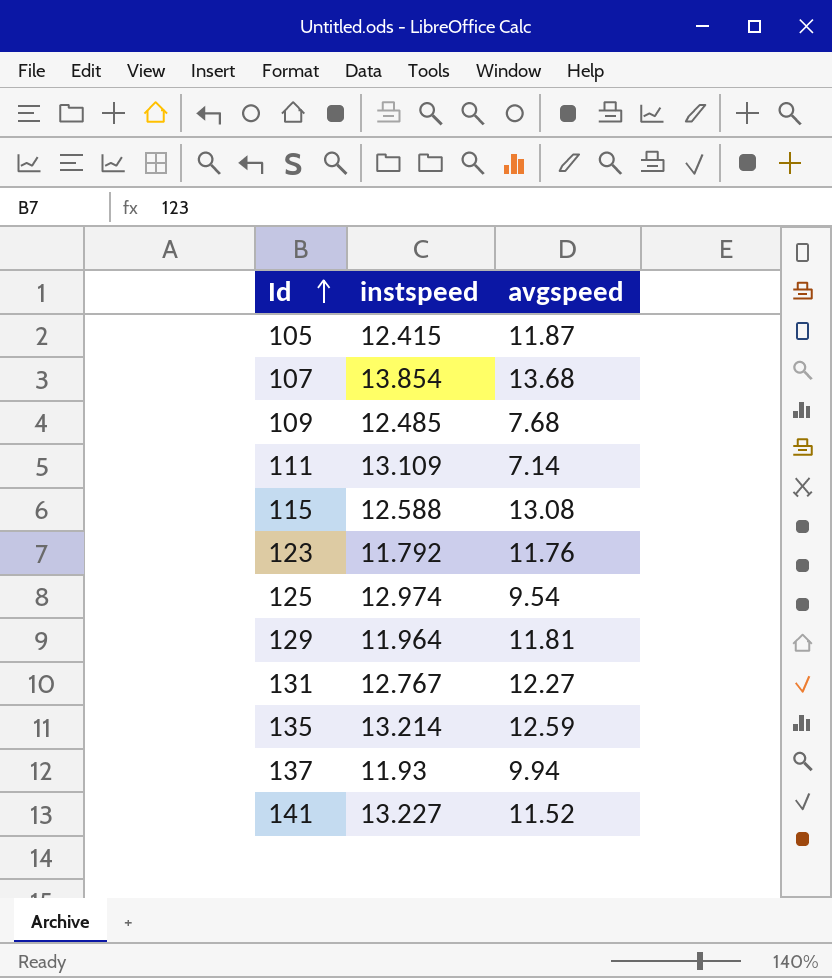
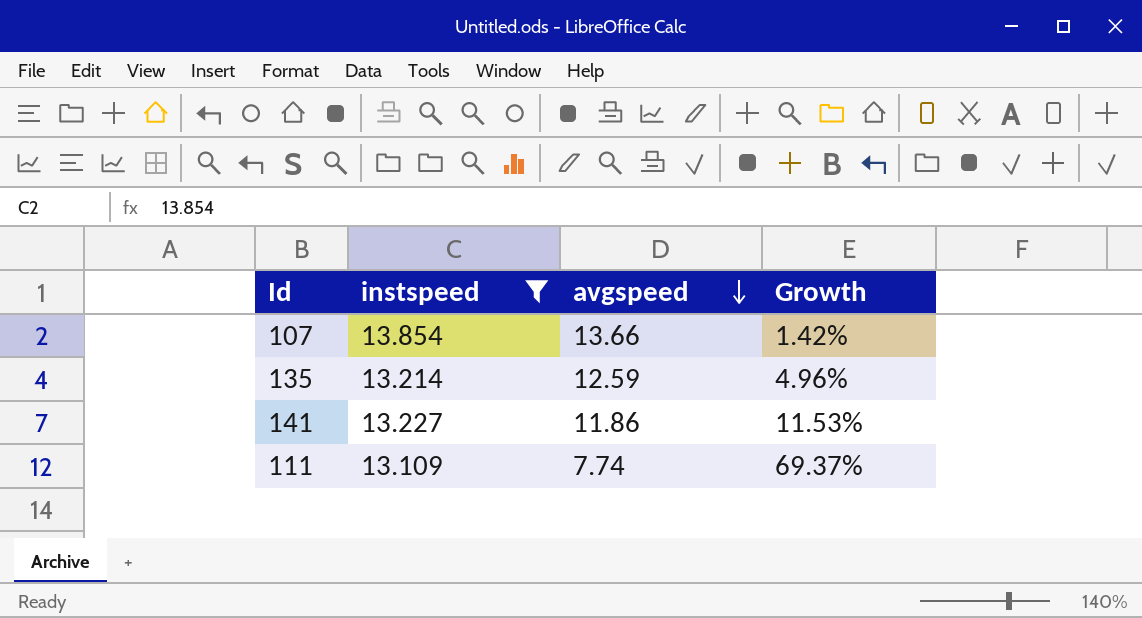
filter: none -> instspeed >= 13.109
row order: Id ascending -> avgspeed descending
column Growth | formula: none -> ([instspeed] - [avgspeed]) / [avgspeed]
107 | avgspeed: 13.68 -> 13.66
141 | avgspeed: 11.52 -> 11.86
111 | avgspeed: 7.14 -> 7.74

